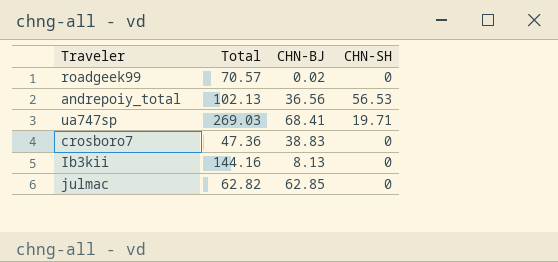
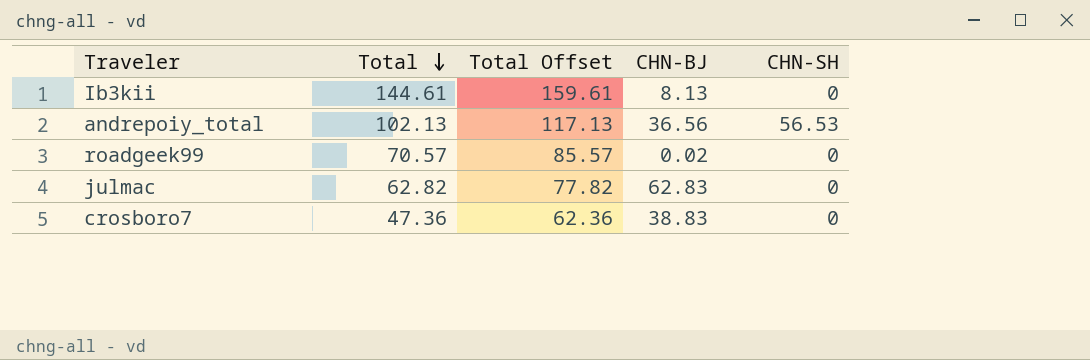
row order: none -> Total descending
column Total Offset | formula: none -> [Total] + 15
row ua747sp: 269.03 | 68.41 | 19.71 -> none
Ib3kii | Total: 144.16 -> 144.61
julmac | CHN-BJ: 62.85 -> 62.83

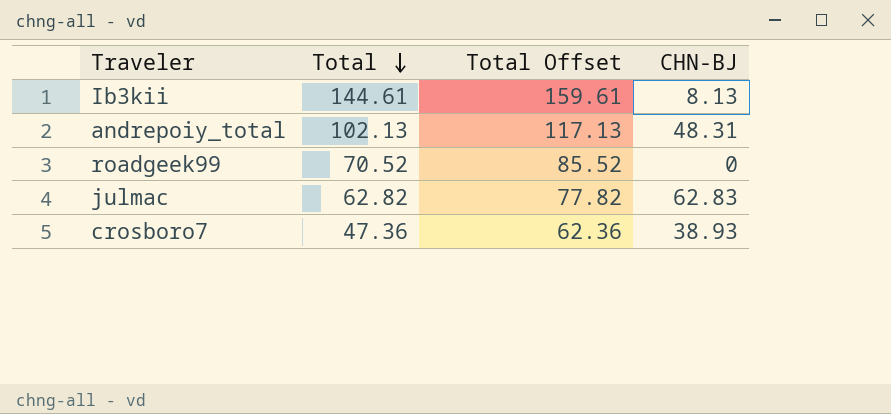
column CHN-SH | position: 5 -> none
andrepoiy_total | CHN-BJ: 36.56 -> 48.31
roadgeek99 | Total: 70.57 -> 70.52
roadgeek99 | Total Offset: 85.57 -> 85.52
roadgeek99 | CHN-BJ: 0.02 -> 0
crosboro7 | CHN-BJ: 38.83 -> 38.93

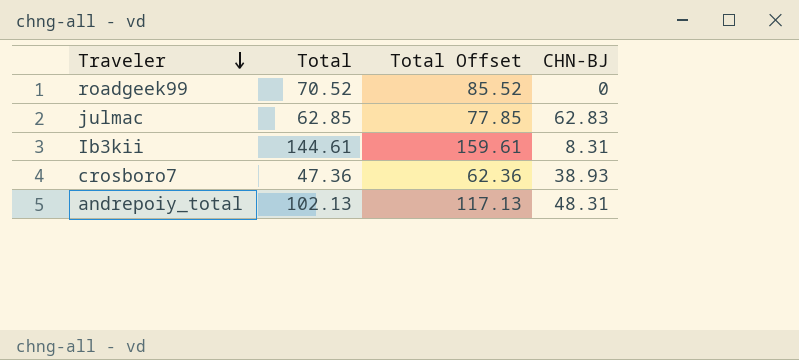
row order: Total descending -> Traveler descending
julmac | Total: 62.82 -> 62.85
julmac | Total Offset: 77.82 -> 77.85
Ib3kii | CHN-BJ: 8.13 -> 8.31

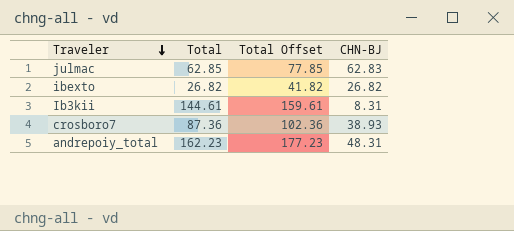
row roadgeek99: 70.52 | 85.52 | 0 -> none
row ibexto: none -> 26.82 | 41.82 | 26.82
crosboro7 | Total: 47.36 -> 87.36
crosboro7 | Total Offset: 62.36 -> 102.36
andrepoiy_total | Total: 102.13 -> 162.23
andrepoiy_total | Total Offset: 117.13 -> 177.23

